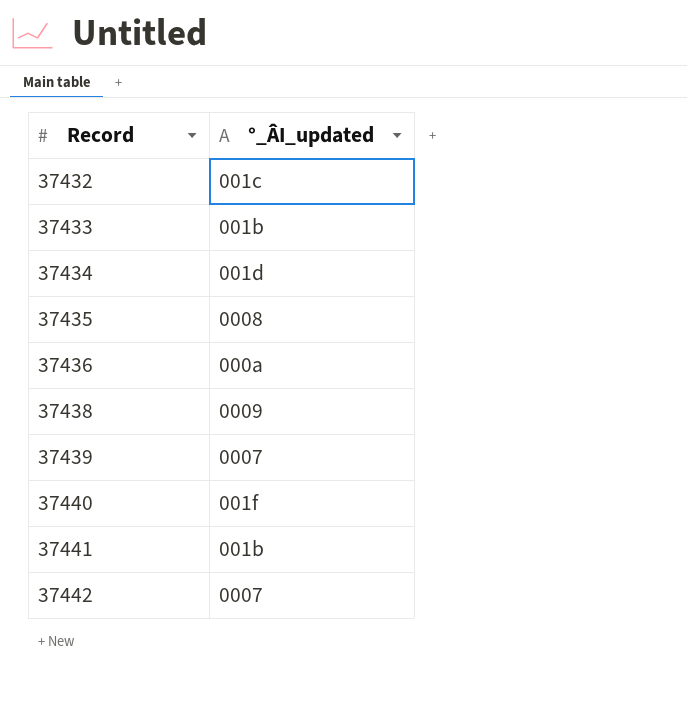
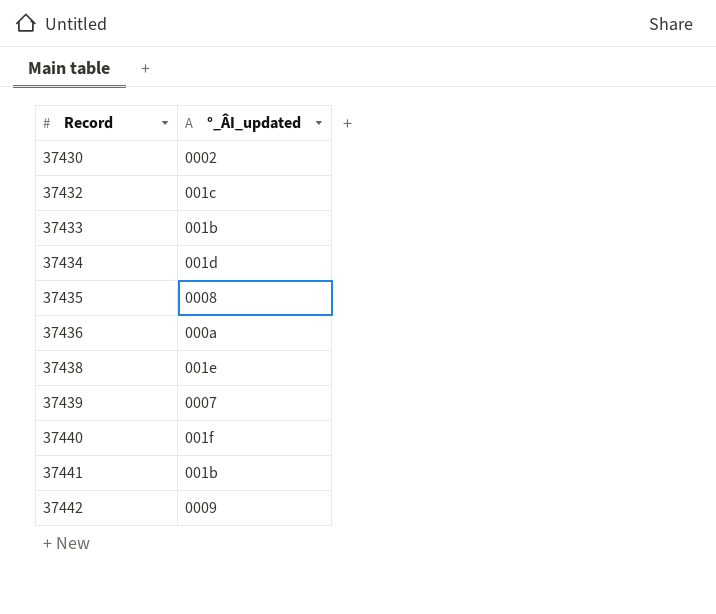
row 37430: none -> 0002
37438 | °_ÂI_updated: 0009 -> 001e
37442 | °_ÂI_updated: 0007 -> 0009

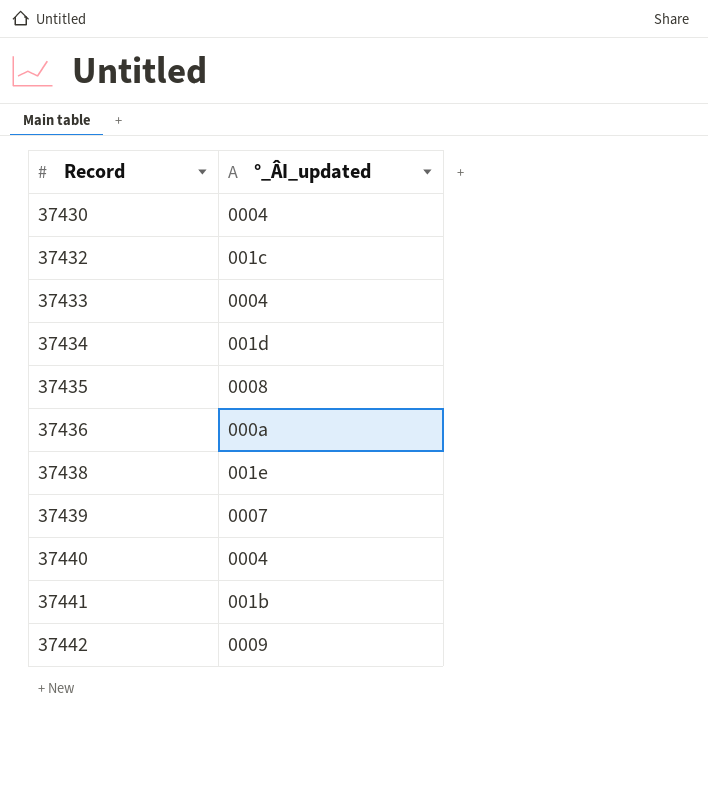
37430 | °_ÂI_updated: 0002 -> 0004
37433 | °_ÂI_updated: 001b -> 0004
37440 | °_ÂI_updated: 001f -> 0004

